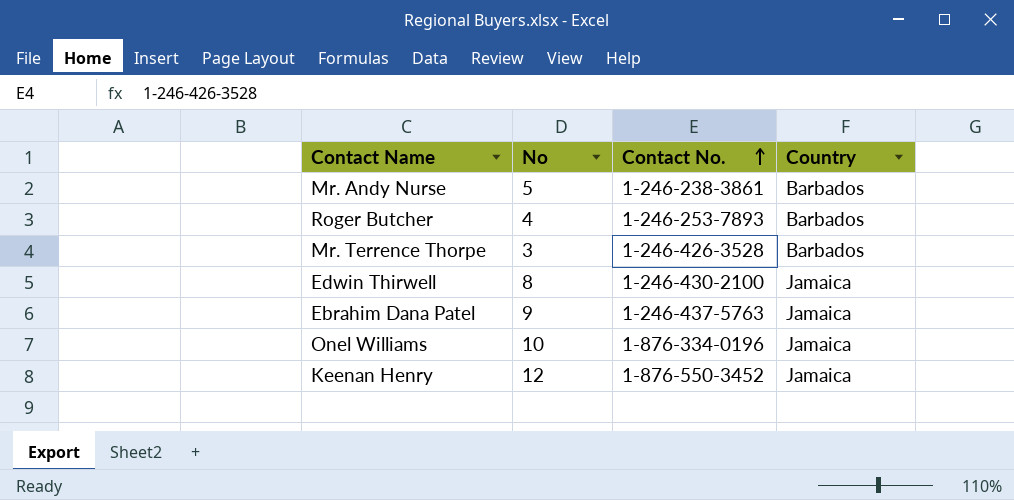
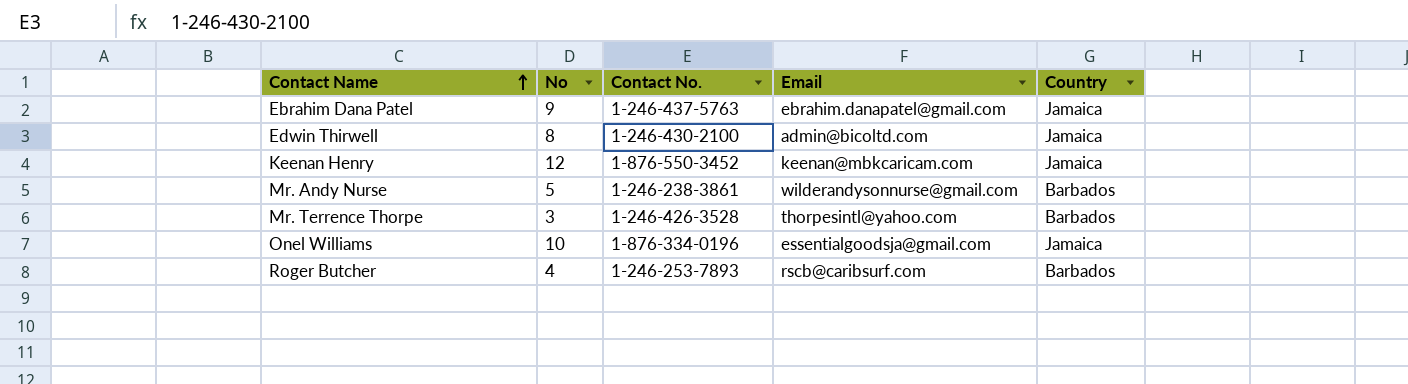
row order: Contact No. ascending -> Contact Name ascending
column Email | position: none -> 4

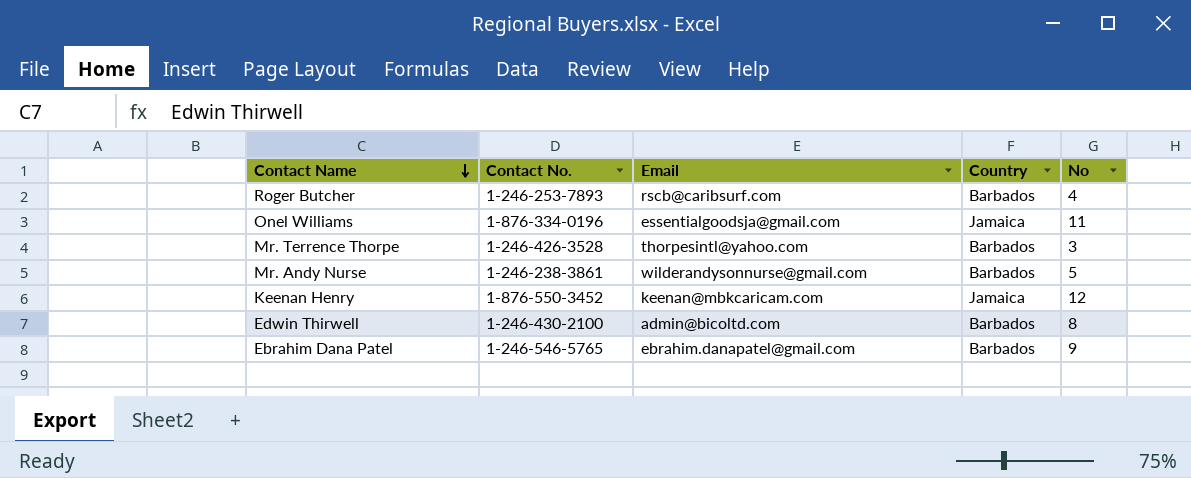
row order: Contact Name ascending -> Contact Name descending
column No | position: 2 -> 5
Onel Williams | No: 10 -> 11
Edwin Thirwell | Country: Jamaica -> Barbados
Ebrahim Dana Patel | Contact No.: 1-246-437-5763 -> 1-246-546-5765
Ebrahim Dana Patel | Country: Jamaica -> Barbados

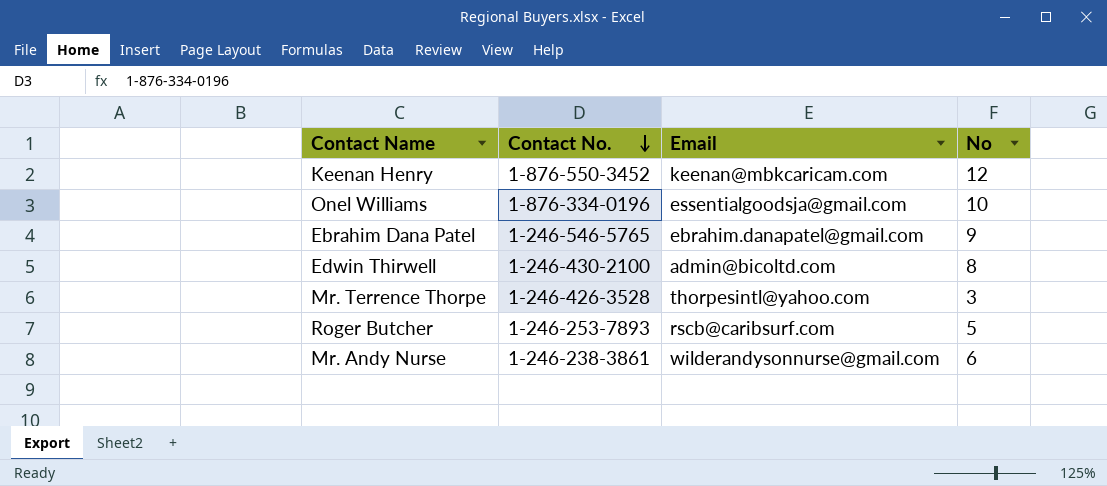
row order: Contact Name descending -> Contact No. descending
column Country | position: 4 -> none
Onel Williams | No: 11 -> 10
Roger Butcher | No: 4 -> 5
Mr. Andy Nurse | No: 5 -> 6

